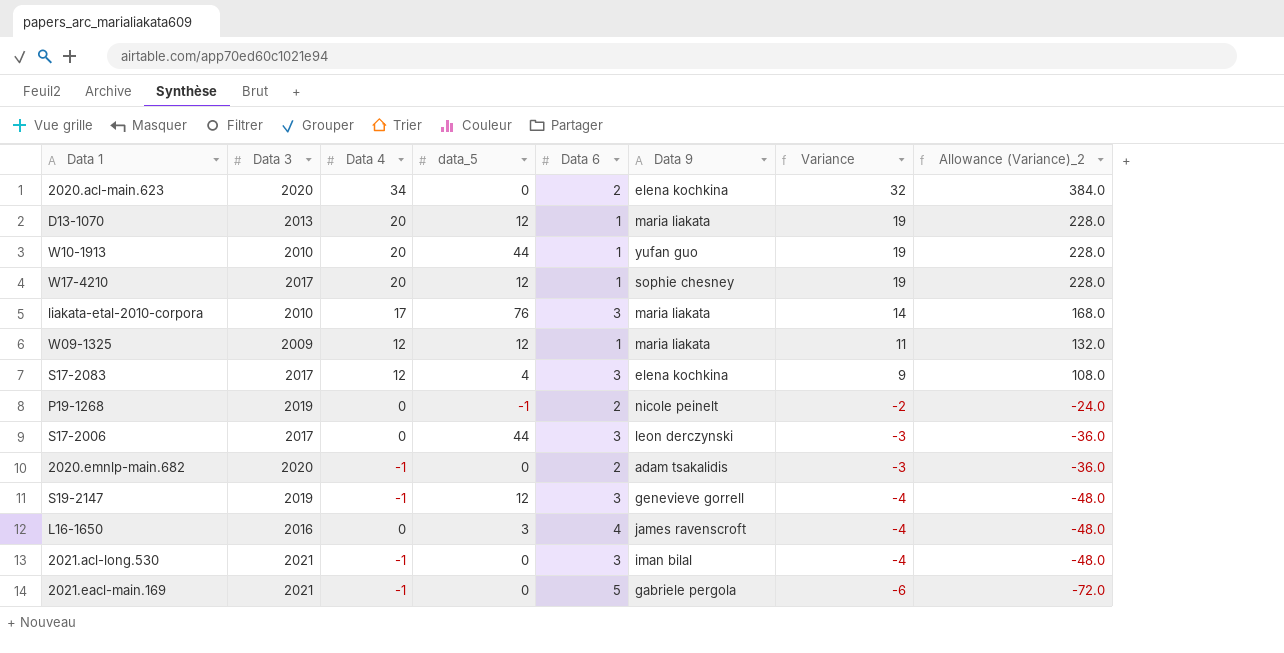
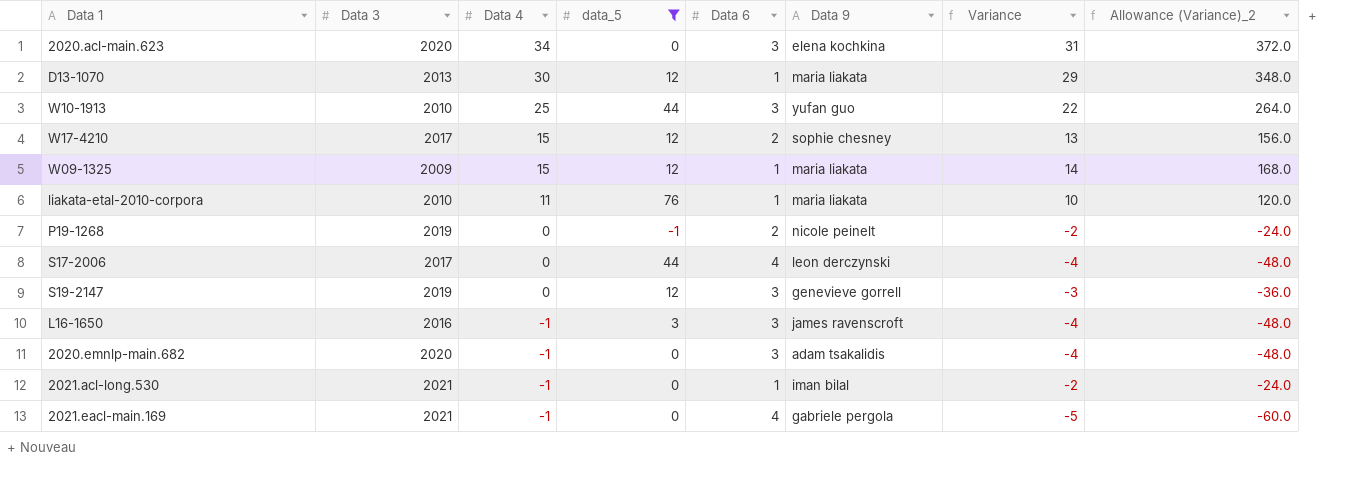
filter: none -> data_5 != 4
row order: Variance descending -> Data 4 descending
2020.acl-main.623 | Data 6: 2 -> 3
2020.acl-main.623 | Variance: 32 -> 31
2020.acl-main.623 | Allowance (Variance)_2: 384.0 -> 372.0
D13-1070 | Data 4: 20 -> 30
D13-1070 | Variance: 19 -> 29
D13-1070 | Allowance (Variance)_2: 228.0 -> 348.0
W10-1913 | Data 4: 20 -> 25
W10-1913 | Data 6: 1 -> 3
W10-1913 | Variance: 19 -> 22
W10-1913 | Allowance (Variance)_2: 228.0 -> 264.0
W17-4210 | Data 4: 20 -> 15
W17-4210 | Data 6: 1 -> 2
W17-4210 | Variance: 19 -> 13
W17-4210 | Allowance (Variance)_2: 228.0 -> 156.0
W09-1325 | Data 4: 12 -> 15
W09-1325 | Variance: 11 -> 14
W09-1325 | Allowance (Variance)_2: 132.0 -> 168.0
liakata-etal-2010-corpora | Data 4: 17 -> 11
liakata-etal-2010-corpora | Data 6: 3 -> 1
liakata-etal-2010-corpora | Variance: 14 -> 10
liakata-etal-2010-corpora | Allowance (Variance)_2: 168.0 -> 120.0
S17-2006 | Data 6: 3 -> 4
S17-2006 | Variance: -3 -> -4
S17-2006 | Allowance (Variance)_2: -36.0 -> -48.0
S19-2147 | Data 4: -1 -> 0
S19-2147 | Variance: -4 -> -3
S19-2147 | Allowance (Variance)_2: -48.0 -> -36.0
L16-1650 | Data 4: 0 -> -1
L16-1650 | Data 6: 4 -> 3
2020.emnlp-main.682 | Data 6: 2 -> 3
2020.emnlp-main.682 | Variance: -3 -> -4
2020.emnlp-main.682 | Allowance (Variance)_2: -36.0 -> -48.0
2021.acl-long.530 | Data 6: 3 -> 1
2021.acl-long.530 | Variance: -4 -> -2
2021.acl-long.530 | Allowance (Variance)_2: -48.0 -> -24.0
2021.eacl-main.169 | Data 6: 5 -> 4
2021.eacl-main.169 | Variance: -6 -> -5
2021.eacl-main.169 | Allowance (Variance)_2: -72.0 -> -60.0

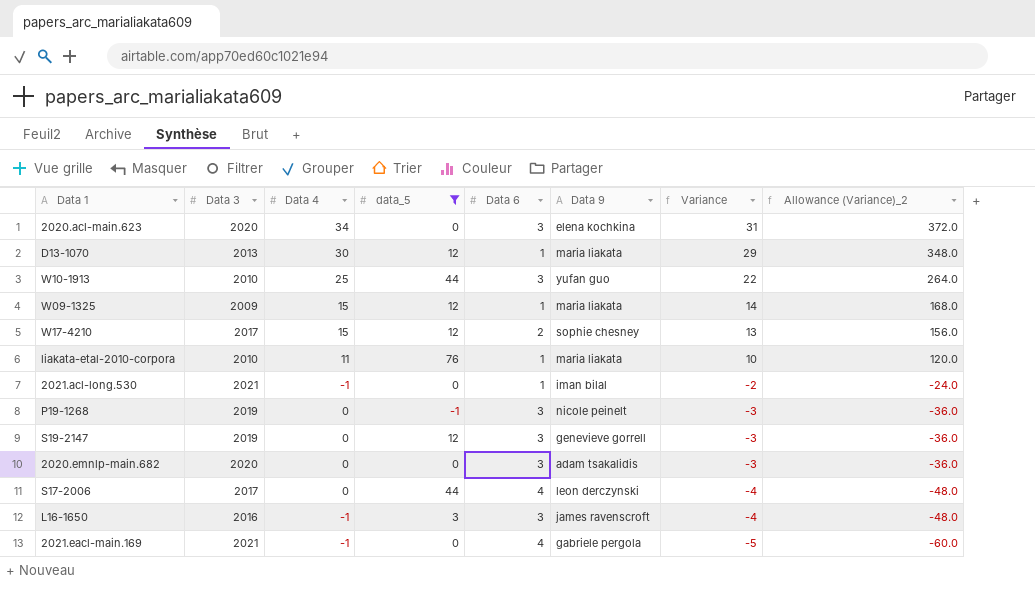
row order: Data 4 descending -> Variance descending
P19-1268 | Data 6: 2 -> 3
P19-1268 | Variance: -2 -> -3
P19-1268 | Allowance (Variance)_2: -24.0 -> -36.0
2020.emnlp-main.682 | Data 4: -1 -> 0
2020.emnlp-main.682 | Variance: -4 -> -3
2020.emnlp-main.682 | Allowance (Variance)_2: -48.0 -> -36.0

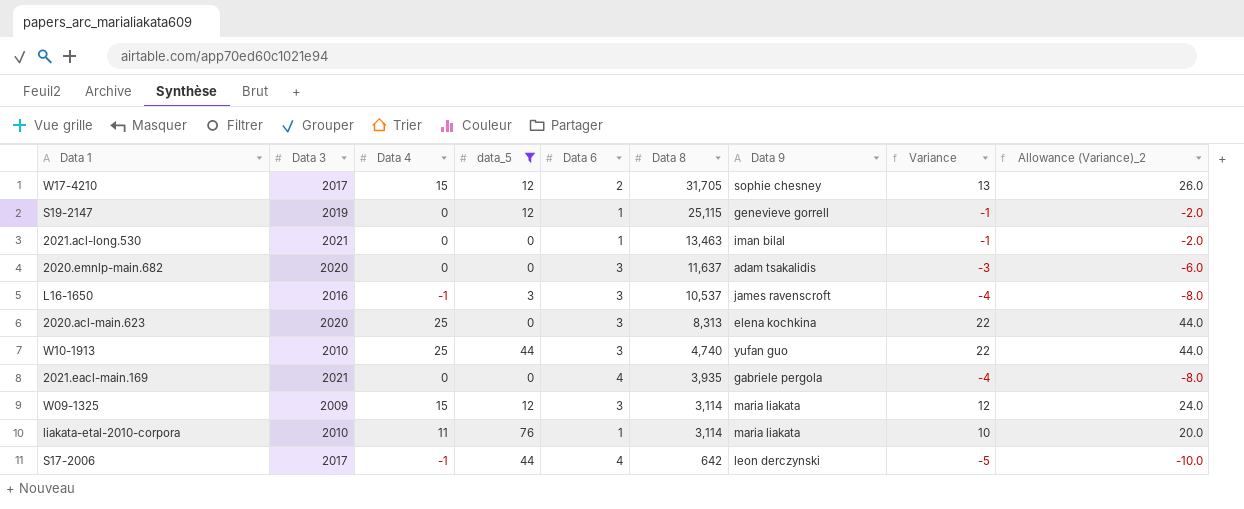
row order: Variance descending -> Data 8 descending
column Data 8 | position: none -> 6
column Allowance (Variance)_2 | formula: [Variance] * 12 -> [Variance] * 2
row D13-1070: 2013 | 30 | 12 | 1 | maria liakata | 29 | 348.0 -> none
row P19-1268: 2019 | 0 | -1 | 3 | nicole peinelt | -3 | -36.0 -> none
S19-2147 | Data 6: 3 -> 1
S19-2147 | Variance: -3 -> -1
2021.acl-long.530 | Data 4: -1 -> 0
2021.acl-long.530 | Variance: -2 -> -1
2020.acl-main.623 | Data 4: 34 -> 25
2020.acl-main.623 | Variance: 31 -> 22
2021.eacl-main.169 | Data 4: -1 -> 0
2021.eacl-main.169 | Variance: -5 -> -4
W09-1325 | Data 6: 1 -> 3
W09-1325 | Variance: 14 -> 12
S17-2006 | Data 4: 0 -> -1
S17-2006 | Variance: -4 -> -5

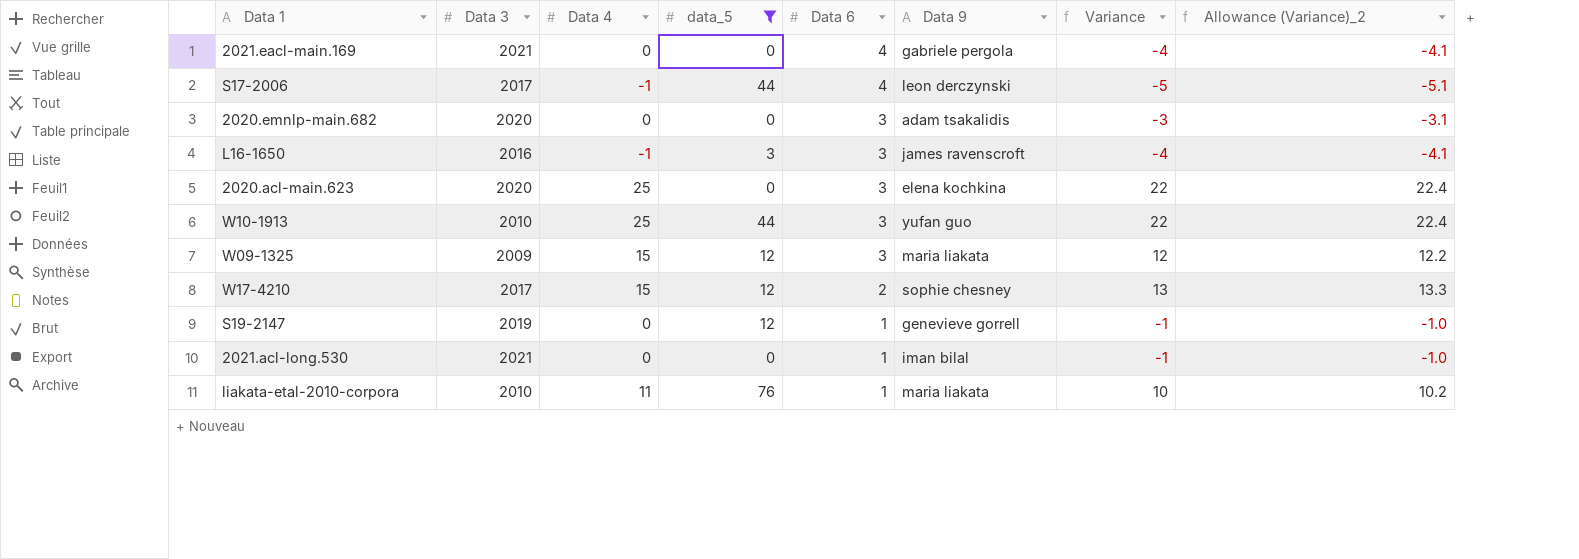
row order: Data 8 descending -> Data 6 descending
column Data 8 | position: 6 -> none
column Allowance (Variance)_2 | formula: [Variance] * 2 -> [Variance] * 1.02

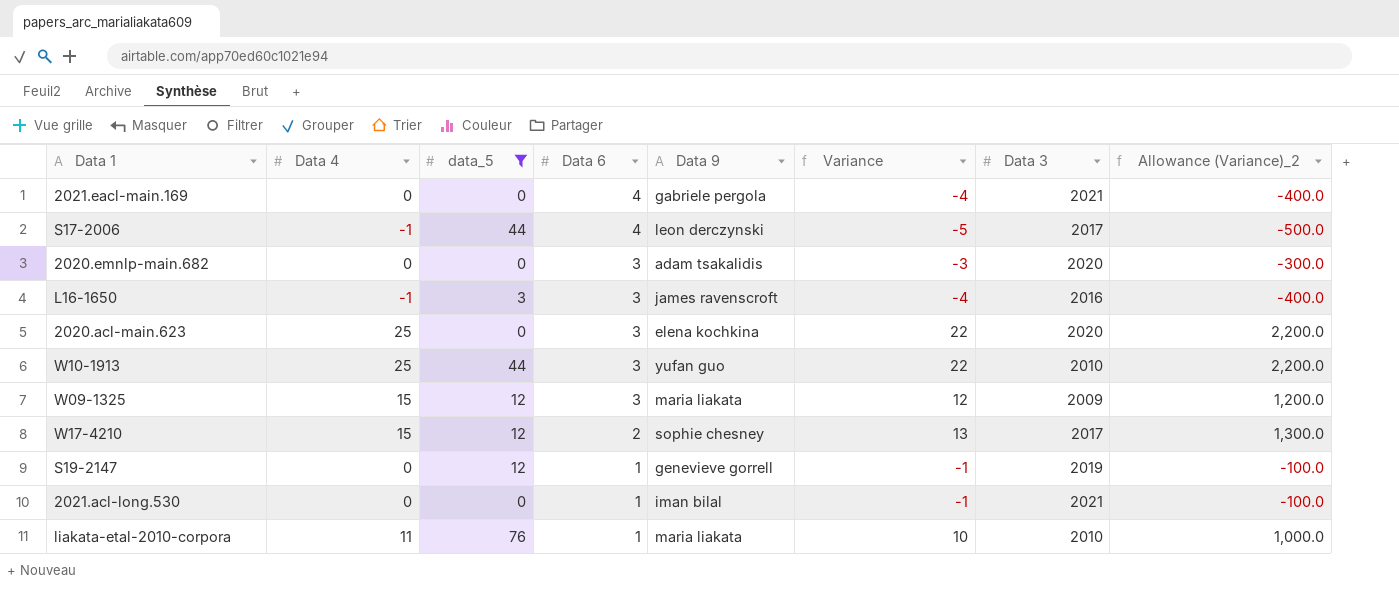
column Data 3 | position: 2 -> 7
column Allowance (Variance)_2 | formula: [Variance] * 1.02 -> [Variance] * 100

